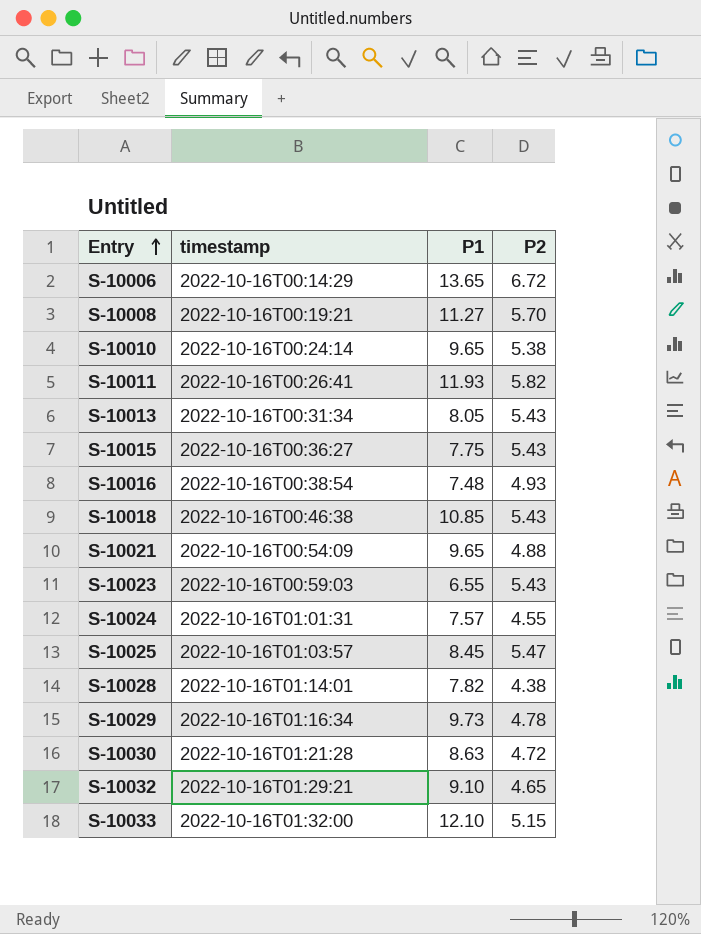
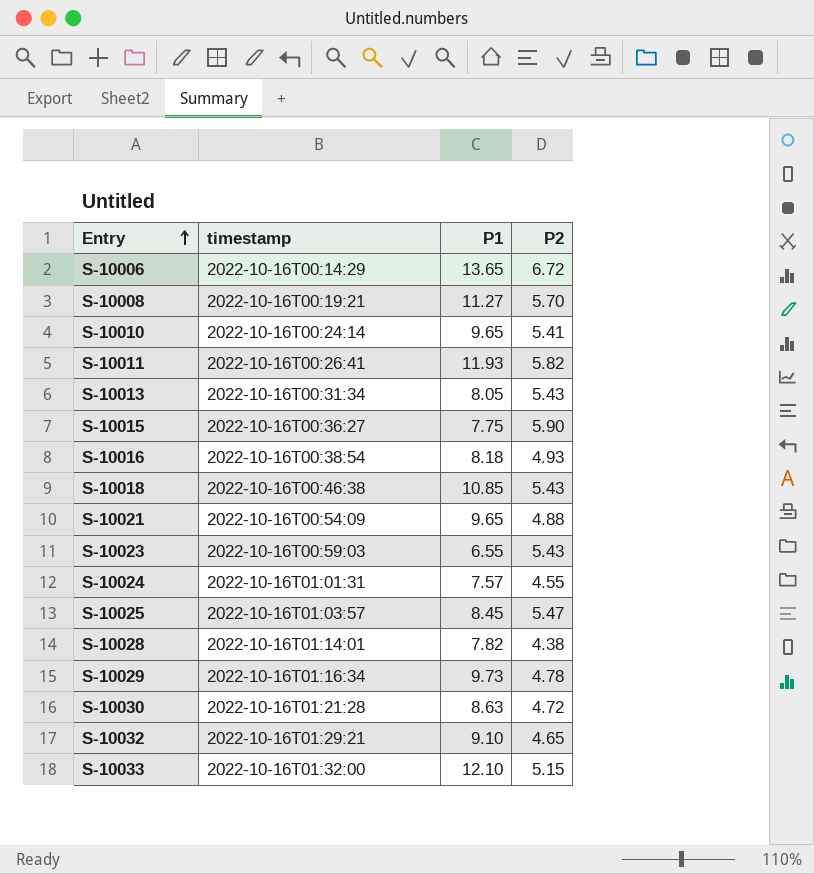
S-10010 | P2: 5.38 -> 5.41
S-10015 | P2: 5.43 -> 5.90
S-10016 | P1: 7.48 -> 8.18

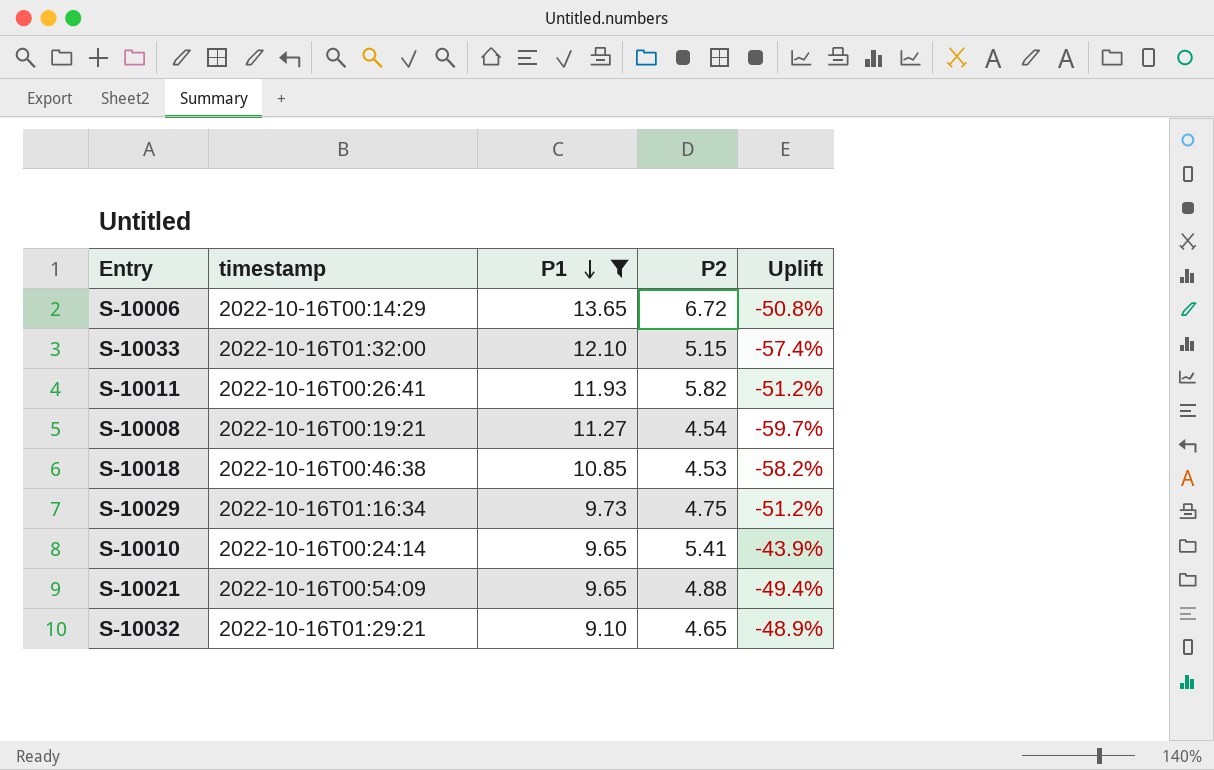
filter: none -> P1 >= 9.10
row order: Entry ascending -> P1 descending
column Uplift | formula: none -> ([P2] - [P1]) / [P1]
S-10008 | P2: 5.70 -> 4.54
S-10018 | P2: 5.43 -> 4.53
S-10029 | P2: 4.78 -> 4.75

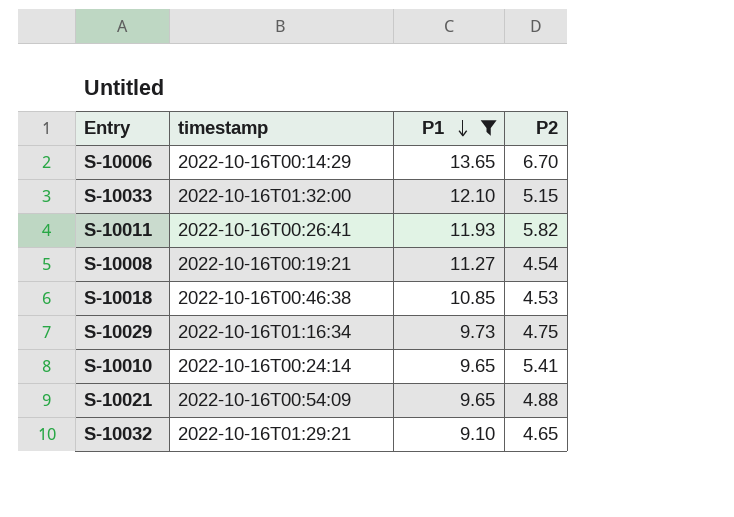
column Uplift | formula: ([P2] - [P1]) / [P1] -> none
S-10006 | P2: 6.72 -> 6.70

